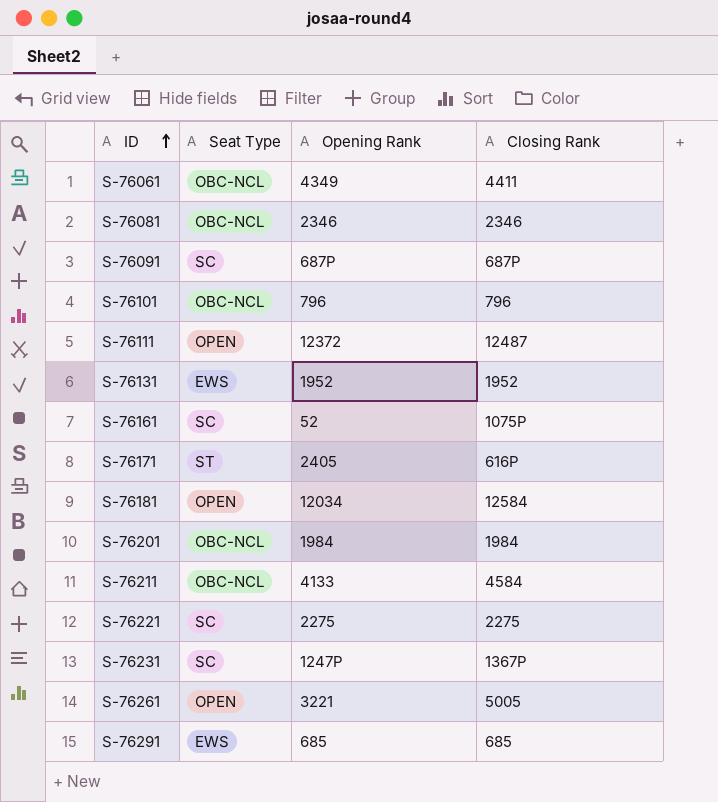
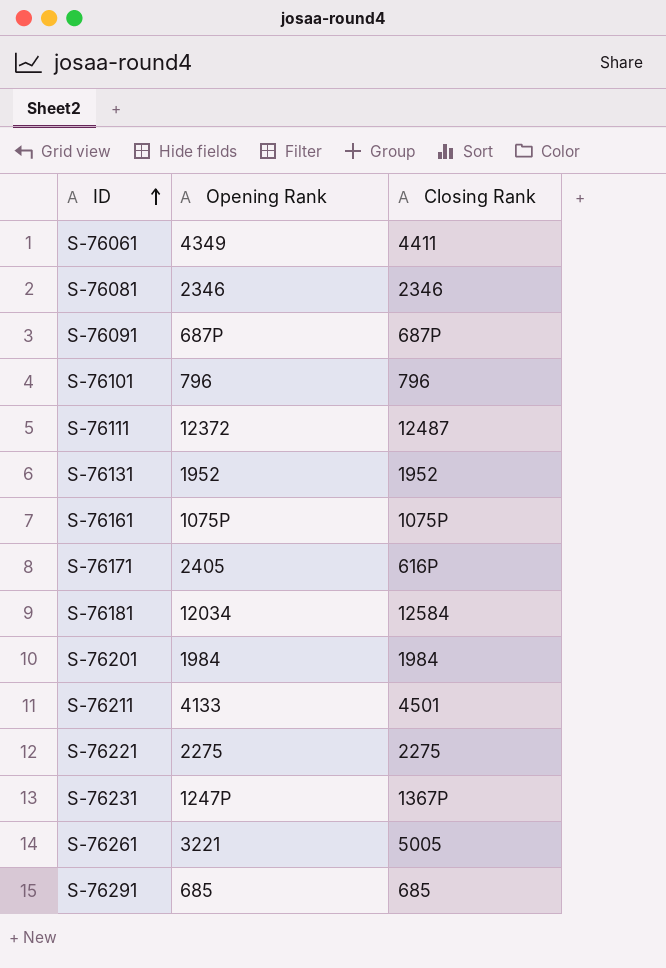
column Seat Type | position: 2 -> none
S-76161 | Opening Rank: 52 -> 1075P
S-76211 | Closing Rank: 4584 -> 4501

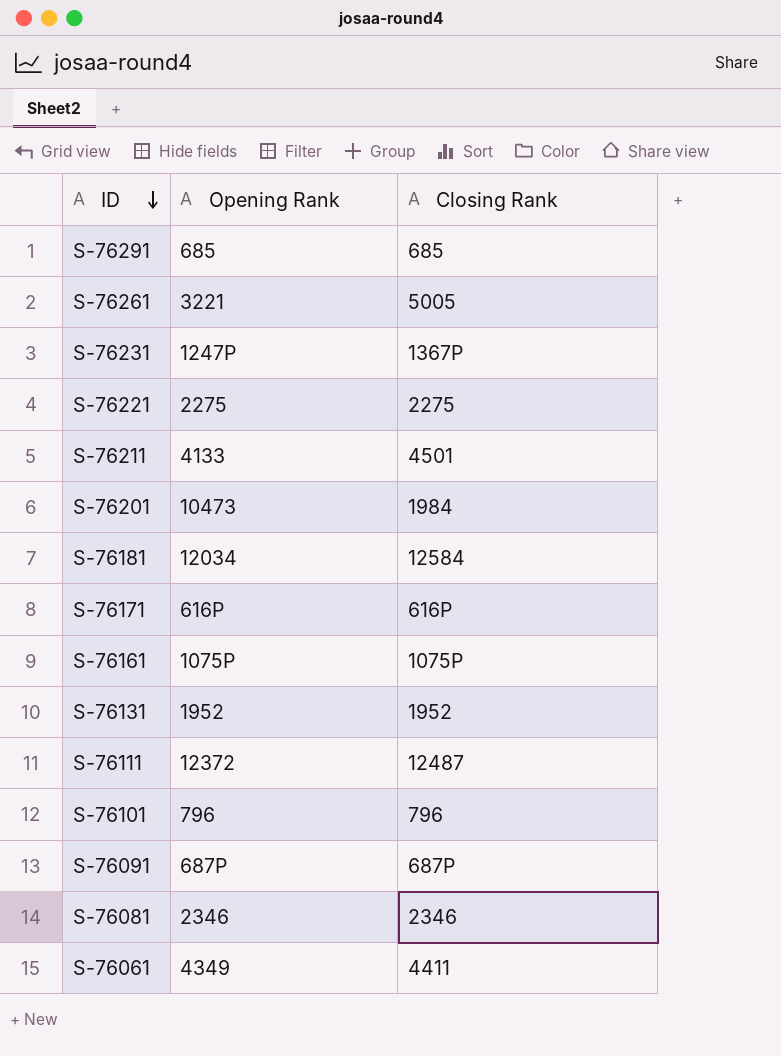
row order: ID ascending -> ID descending
S-76201 | Opening Rank: 1984 -> 10473
S-76171 | Opening Rank: 2405 -> 616P

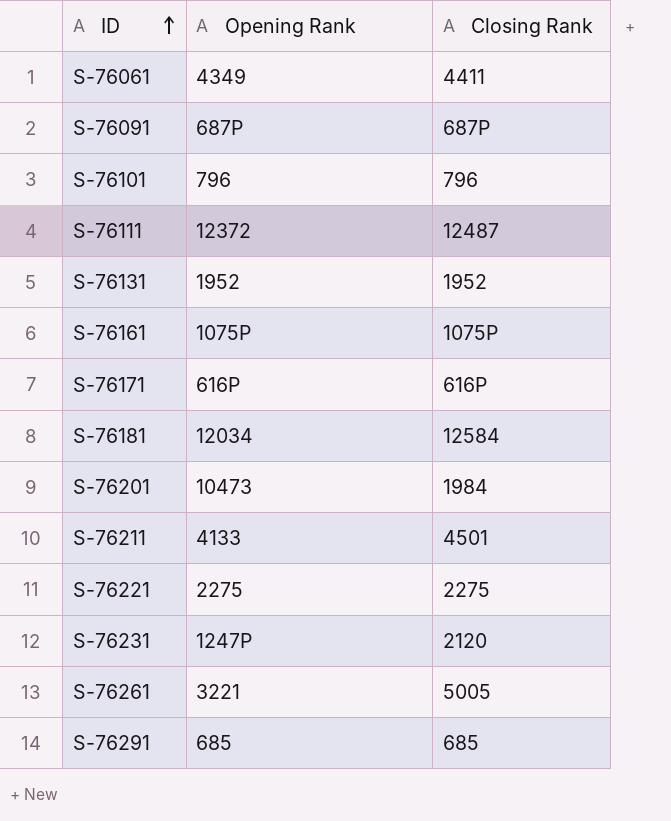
row order: ID descending -> ID ascending
row S-76081: 2346 | 2346 -> none
S-76231 | Closing Rank: 1367P -> 2120

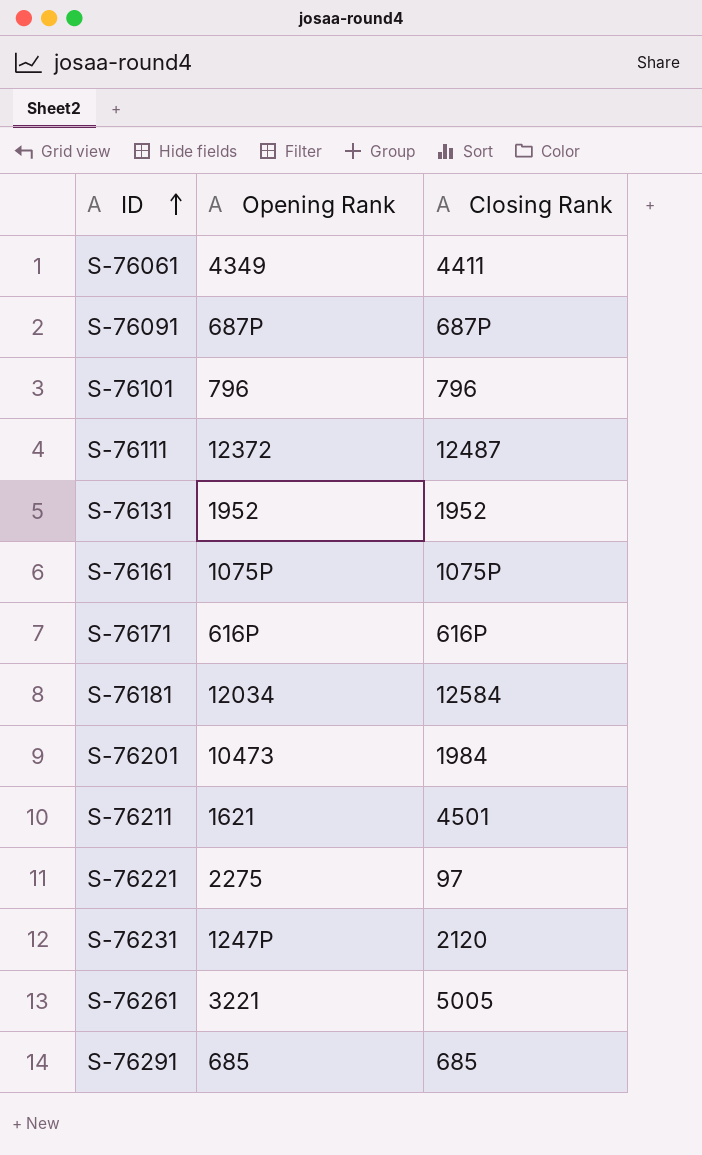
S-76211 | Opening Rank: 4133 -> 1621
S-76221 | Closing Rank: 2275 -> 97

